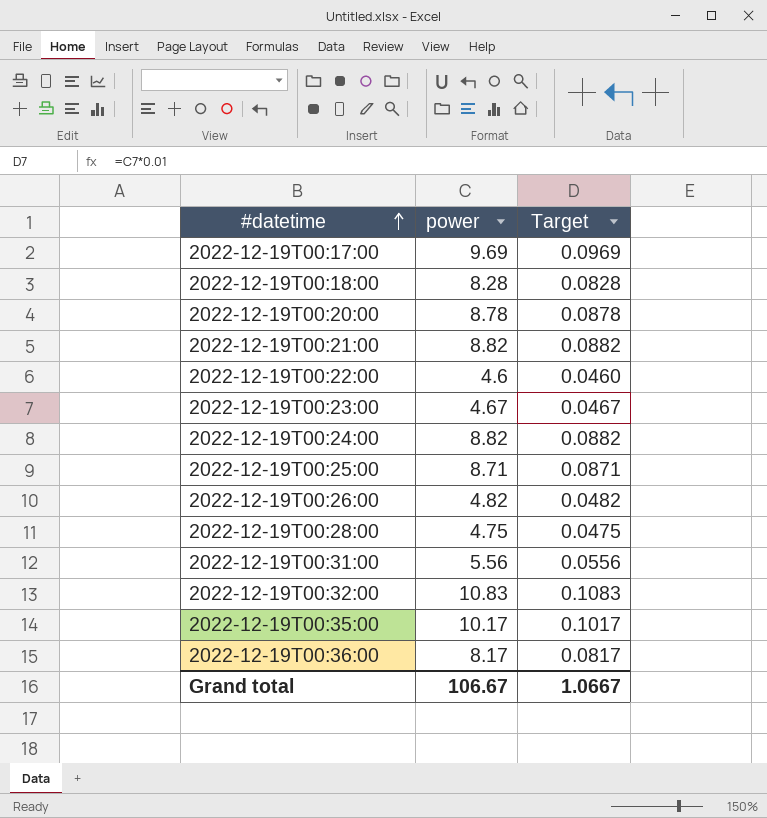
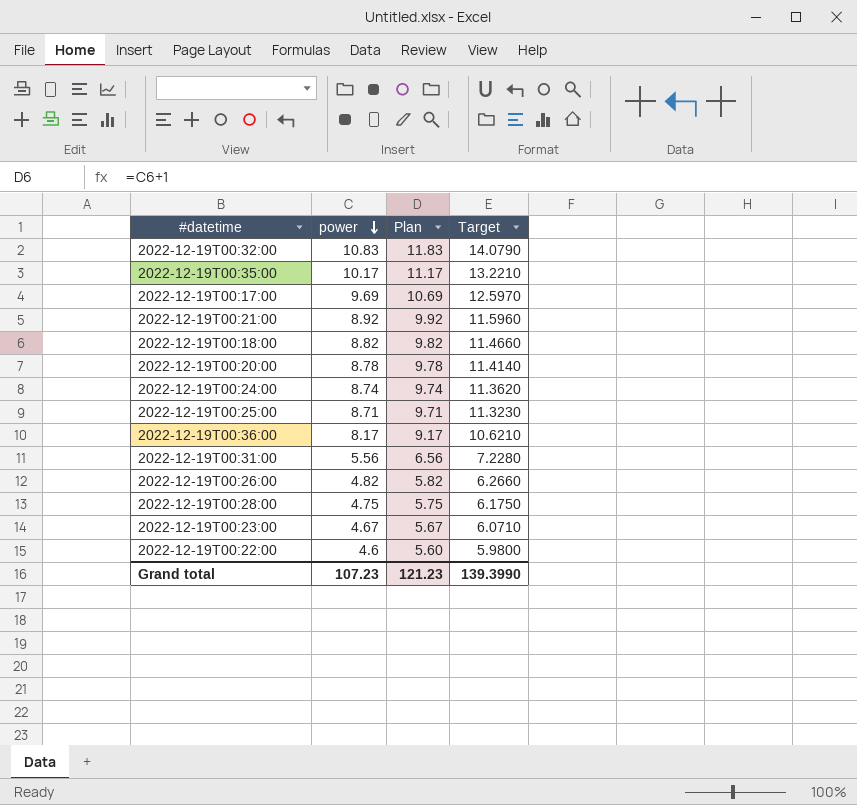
row order: #datetime ascending -> power descending
column Plan | formula: none -> [power] + 1
column Target | formula: [power] * 0.01 -> [power] * 1.3
2022-12-19T00:21:00 | power: 8.82 -> 8.92
2022-12-19T00:18:00 | power: 8.28 -> 8.82
2022-12-19T00:24:00 | power: 8.82 -> 8.74
Grand total | power: 106.67 -> 107.23
Grand total | Target: 1.0667 -> 139.3990

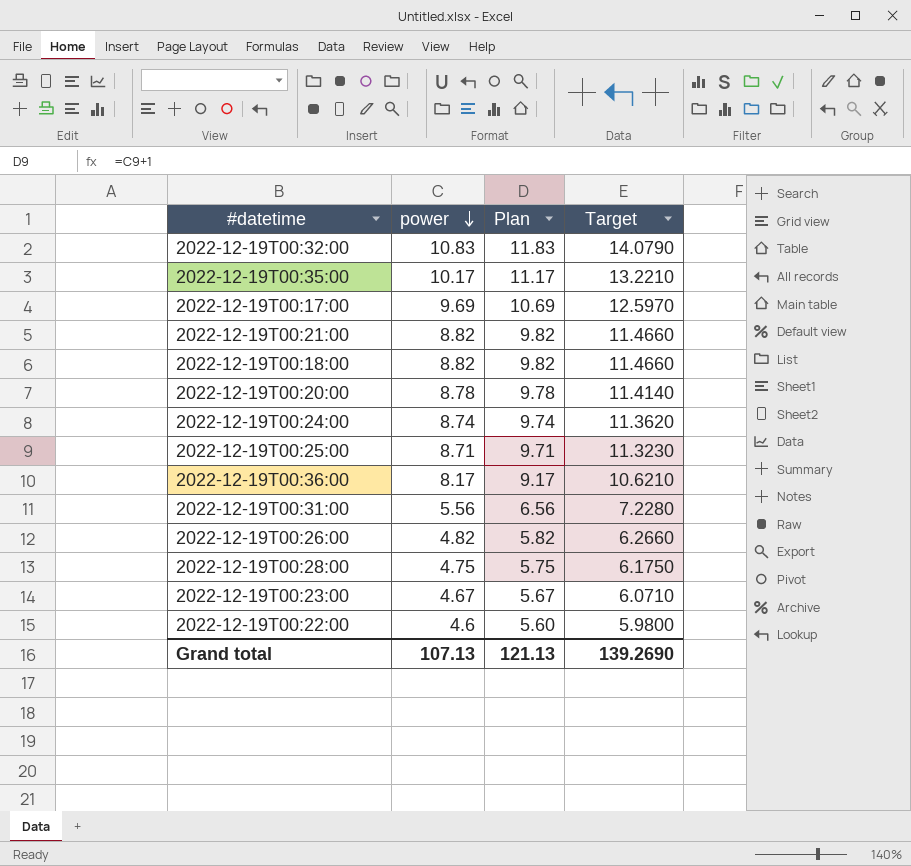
2022-12-19T00:21:00 | power: 8.92 -> 8.82
2022-12-19T00:21:00 | Plan: 9.92 -> 9.82
2022-12-19T00:21:00 | Target: 11.5960 -> 11.4660
Grand total | power: 107.23 -> 107.13
Grand total | Plan: 121.23 -> 121.13
Grand total | Target: 139.3990 -> 139.2690

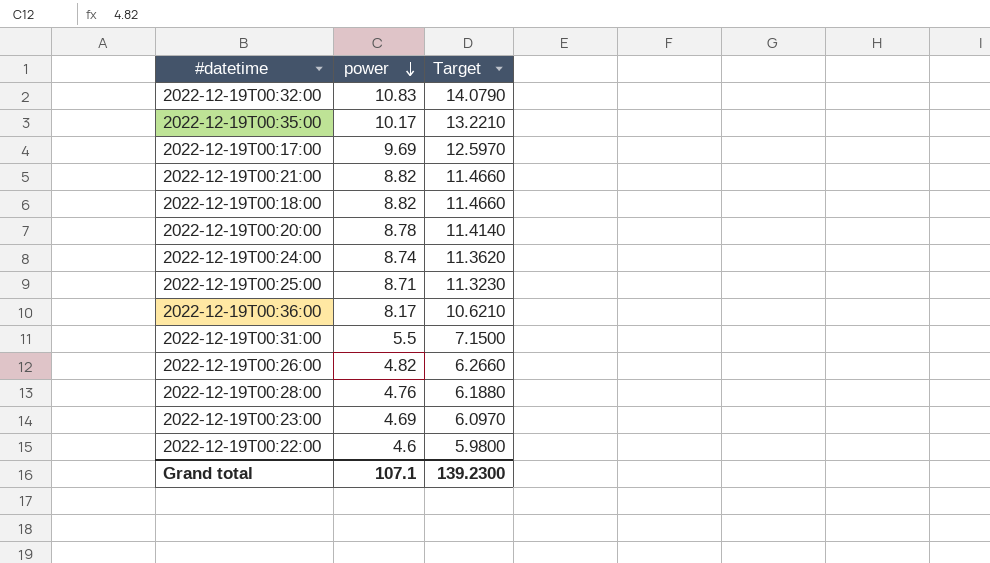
column Plan | formula: [power] + 1 -> none
2022-12-19T00:31:00 | power: 5.56 -> 5.5
2022-12-19T00:31:00 | Target: 7.2280 -> 7.1500
2022-12-19T00:28:00 | power: 4.75 -> 4.76
2022-12-19T00:28:00 | Target: 6.1750 -> 6.1880
2022-12-19T00:23:00 | power: 4.67 -> 4.69
2022-12-19T00:23:00 | Target: 6.0710 -> 6.0970
Grand total | power: 107.13 -> 107.1
Grand total | Target: 139.2690 -> 139.2300

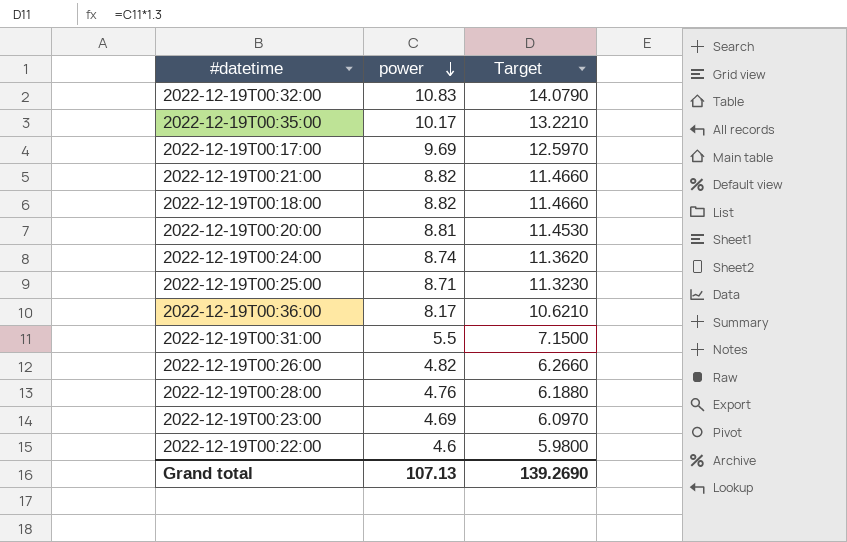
2022-12-19T00:20:00 | power: 8.78 -> 8.81
2022-12-19T00:20:00 | Target: 11.4140 -> 11.4530
Grand total | power: 107.1 -> 107.13
Grand total | Target: 139.2300 -> 139.2690

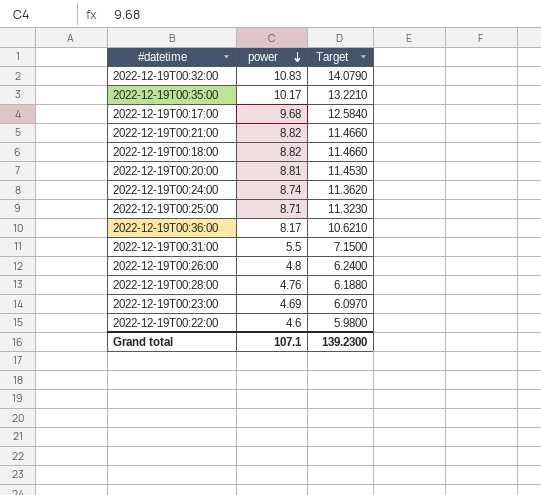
2022-12-19T00:17:00 | power: 9.69 -> 9.68
2022-12-19T00:17:00 | Target: 12.5970 -> 12.5840
2022-12-19T00:26:00 | power: 4.82 -> 4.8
2022-12-19T00:26:00 | Target: 6.2660 -> 6.2400
Grand total | power: 107.13 -> 107.1
Grand total | Target: 139.2690 -> 139.2300

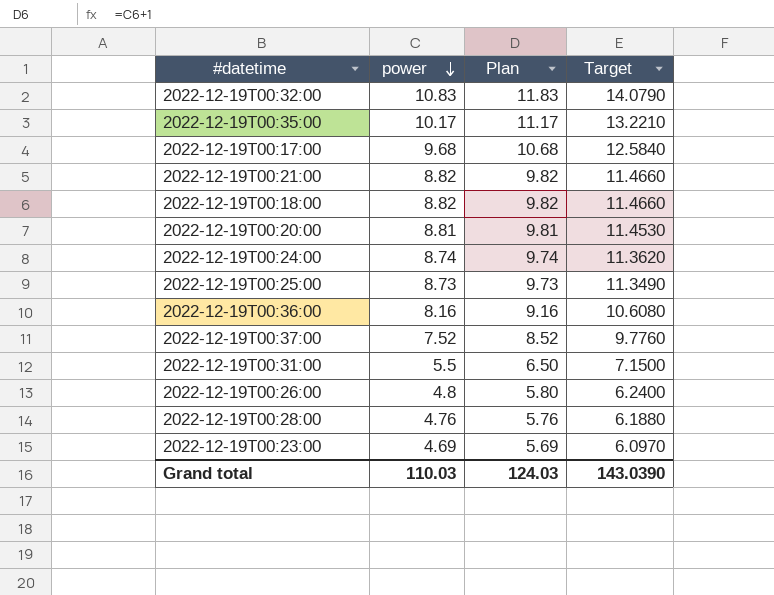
column Plan | formula: none -> [power] + 1
row 2022-12-19T00:22:00: 4.6 | 5.9800 -> none
2022-12-19T00:25:00 | power: 8.71 -> 8.73
2022-12-19T00:25:00 | Target: 11.3230 -> 11.3490
2022-12-19T00:36:00 | power: 8.17 -> 8.16
2022-12-19T00:36:00 | Target: 10.6210 -> 10.6080
row 2022-12-19T00:37:00: none -> 7.52 | 8.52 | 9.7760
Grand total | power: 107.1 -> 110.03
Grand total | Target: 139.2300 -> 143.0390

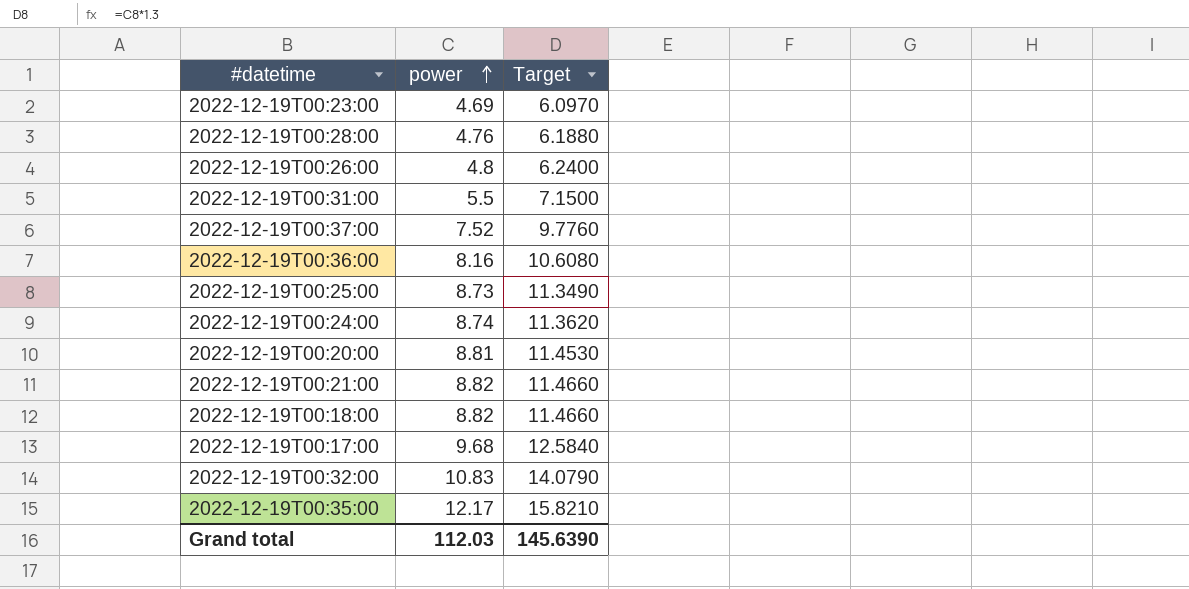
row order: power descending -> power ascending
column Plan | formula: [power] + 1 -> none
2022-12-19T00:35:00 | power: 10.17 -> 12.17
2022-12-19T00:35:00 | Target: 13.2210 -> 15.8210
Grand total | power: 110.03 -> 112.03
Grand total | Target: 143.0390 -> 145.6390

